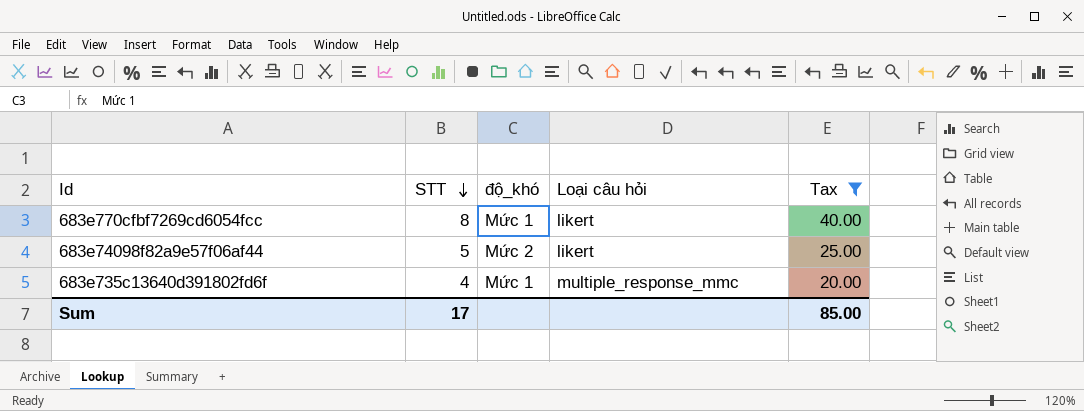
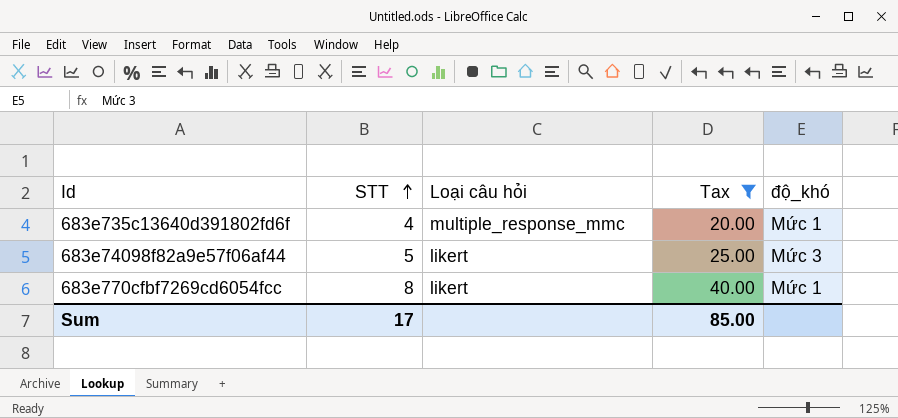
row order: STT descending -> STT ascending
column độ_khó | position: 3 -> 5
683e74098f82a9e57f06af44 | độ_khó: Mức 2 -> Mức 3

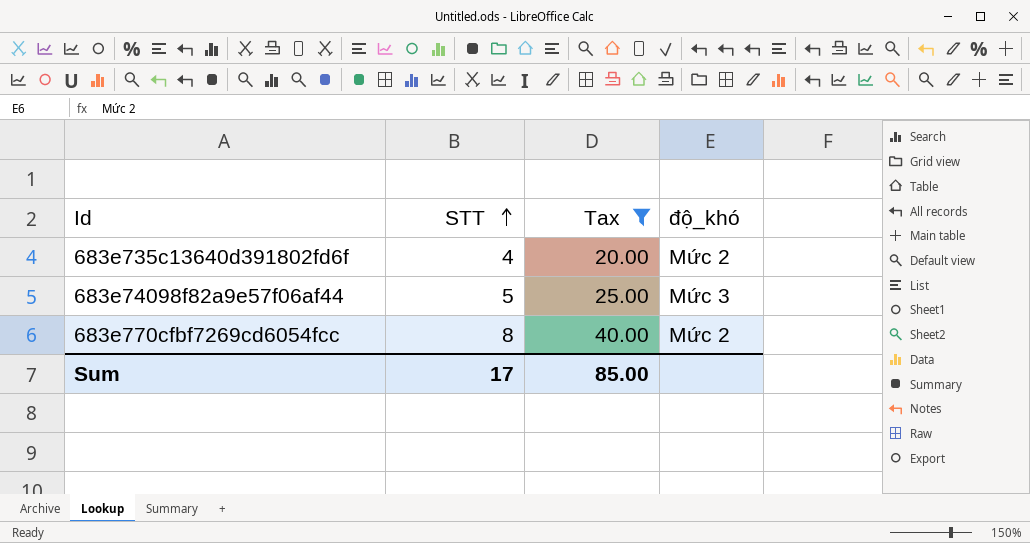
column Loại câu hỏi | position: 3 -> none
683e735c13640d391802fd6f | độ_khó: Mức 1 -> Mức 2
683e770cfbf7269cd6054fcc | độ_khó: Mức 1 -> Mức 2

